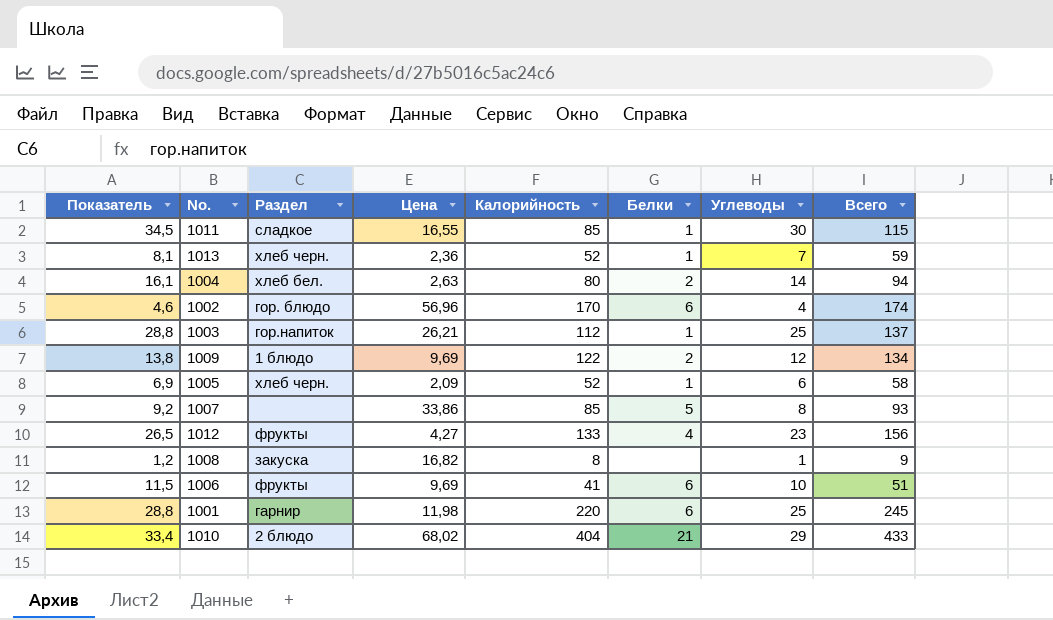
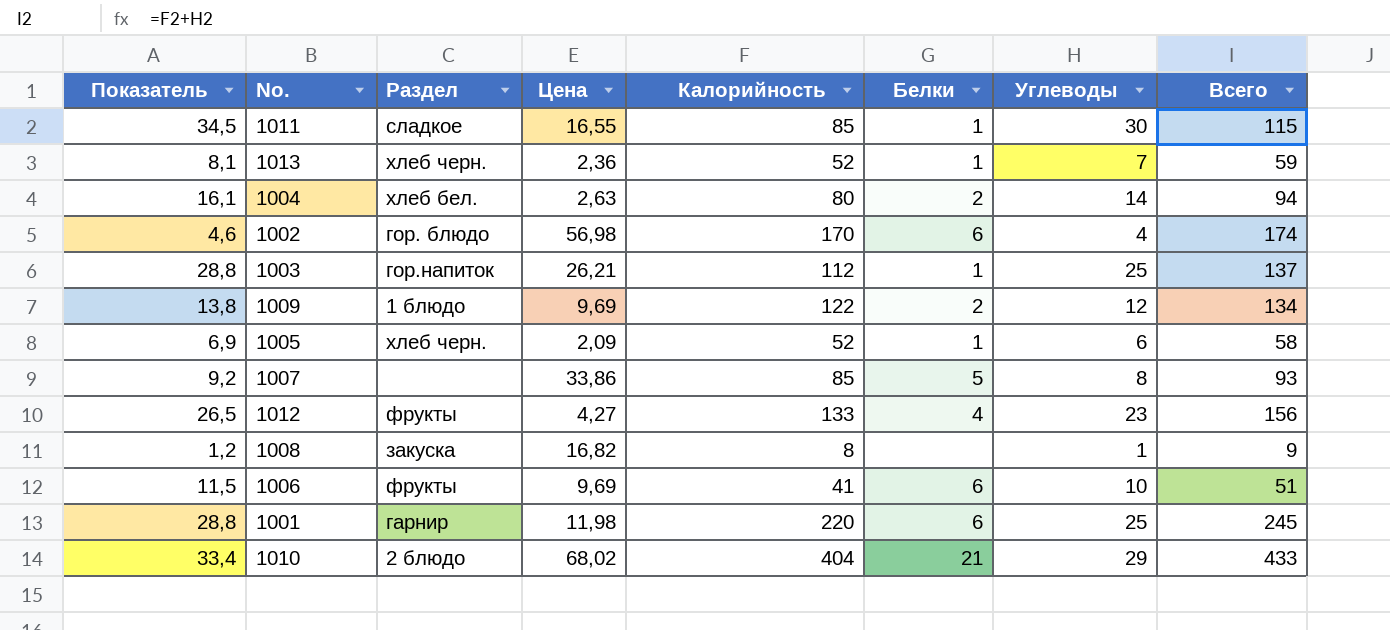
1002 | Цена: 56,96 -> 56,98

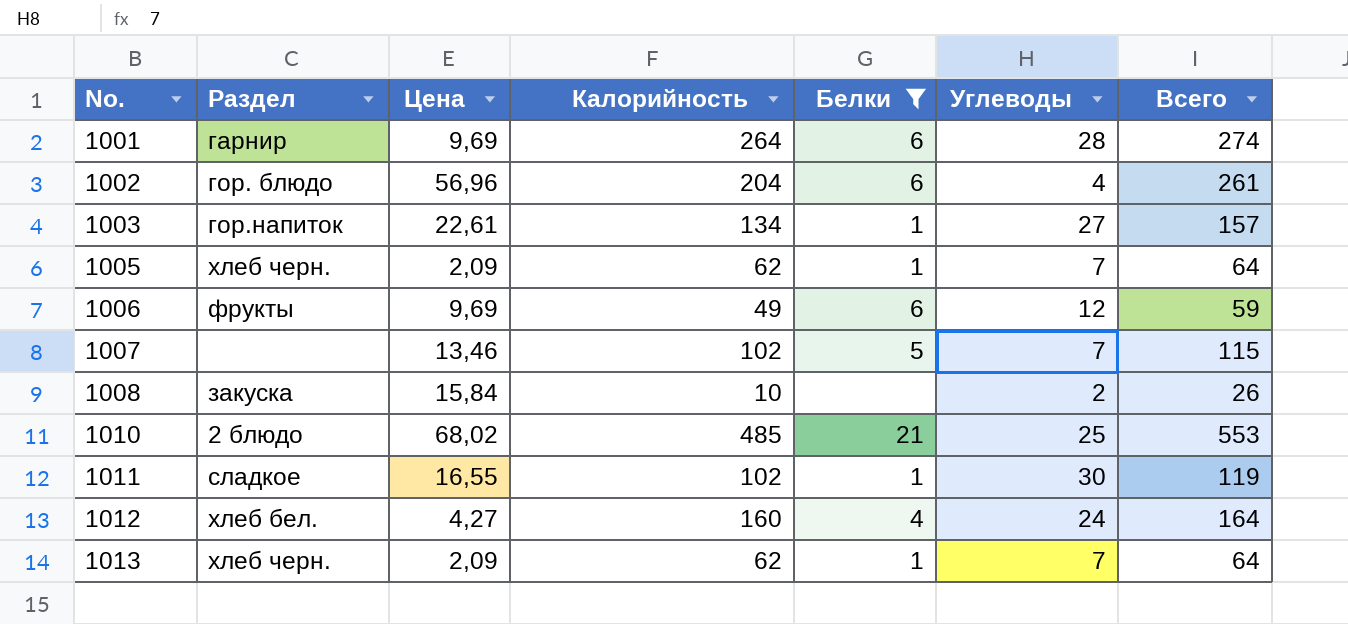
filter: none -> Белки != 2
row order: none -> No. ascending
column Показатель | formula: [Углеводы] * 1,15 -> none
column Всего | formula: [Калорийность] + [Углеводы] -> [Цена] + [Калорийность]
1001 | Цена: 11,98 -> 9,69
1001 | Калорийность: 220 -> 264
1001 | Углеводы: 25 -> 28
1002 | Цена: 56,98 -> 56,96
1002 | Калорийность: 170 -> 204
1003 | Цена: 26,21 -> 22,61
1003 | Калорийность: 112 -> 134
1003 | Углеводы: 25 -> 27
1005 | Калорийность: 52 -> 62
1005 | Углеводы: 6 -> 7
1006 | Калорийность: 41 -> 49
1006 | Углеводы: 10 -> 12
1007 | Цена: 33,86 -> 13,46
1007 | Калорийность: 85 -> 102
1007 | Углеводы: 8 -> 7
1008 | Цена: 16,82 -> 15,84
1008 | Калорийность: 8 -> 10
1008 | Углеводы: 1 -> 2
1010 | Калорийность: 404 -> 485
1010 | Углеводы: 29 -> 25
1011 | Калорийность: 85 -> 102
1012 | Раздел: фрукты -> хлеб бел.
1012 | Калорийность: 133 -> 160
1012 | Углеводы: 23 -> 24
1013 | Цена: 2,36 -> 2,09
1013 | Калорийность: 52 -> 62

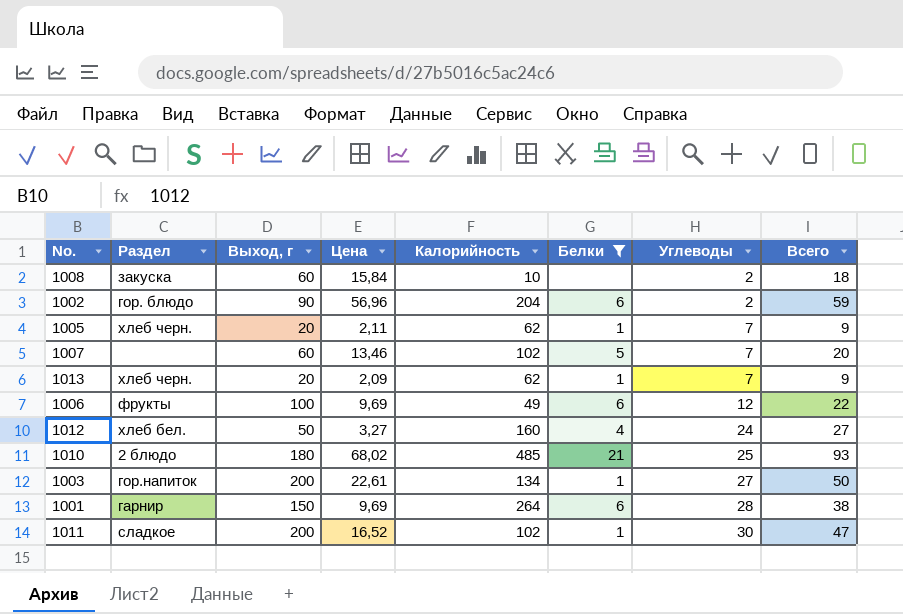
row order: No. ascending -> Углеводы ascending
column Выход, г | position: none -> 3
column Всего | formula: [Цена] + [Калорийность] -> [Цена] + [Углеводы]
1002 | Углеводы: 4 -> 2
1005 | Цена: 2,09 -> 2,11
1012 | Цена: 4,27 -> 3,27
1011 | Цена: 16,55 -> 16,52

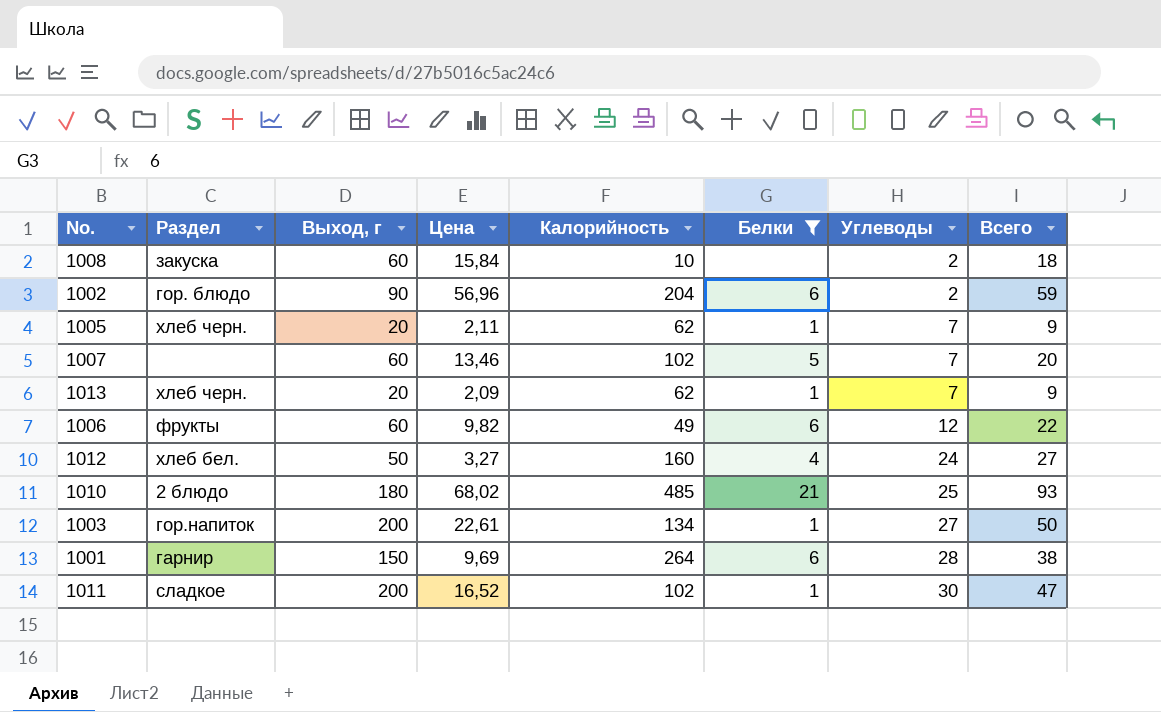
1006 | Выход, г: 100 -> 60
1006 | Цена: 9,69 -> 9,82

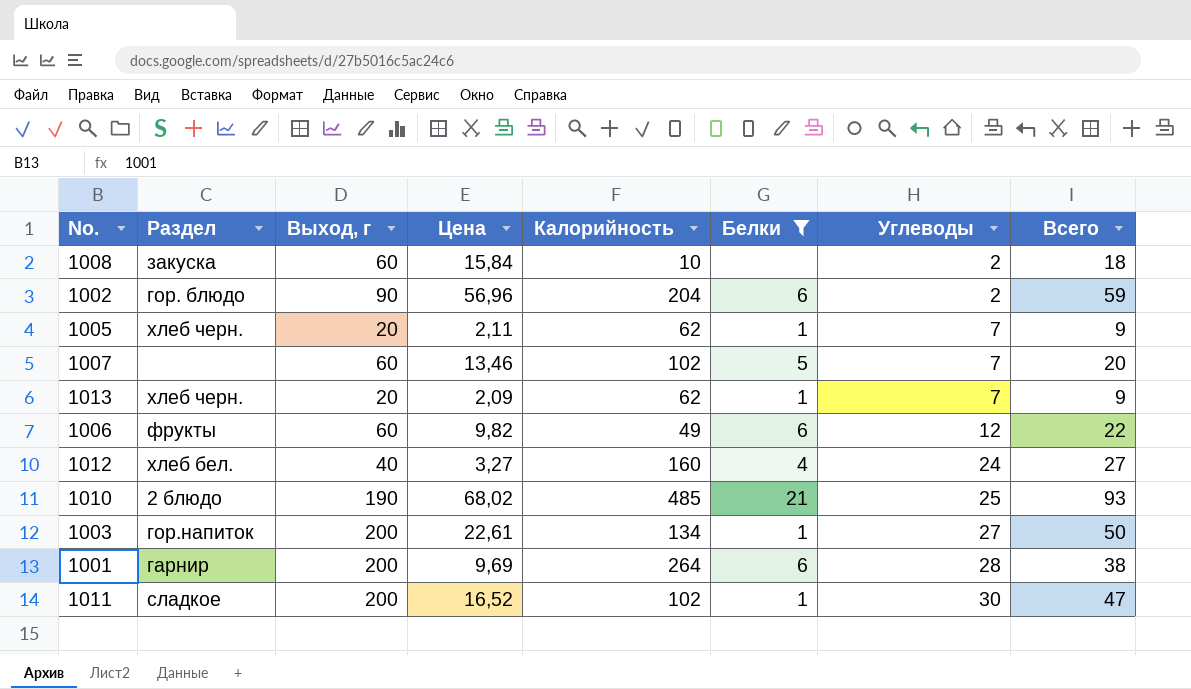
1012 | Выход, г: 50 -> 40
1010 | Выход, г: 180 -> 190
1001 | Выход, г: 150 -> 200

